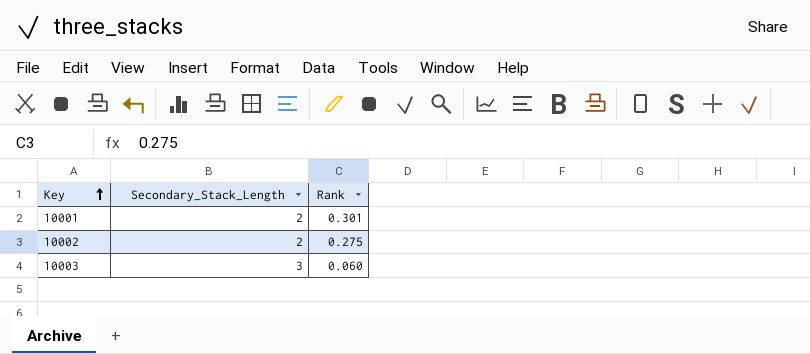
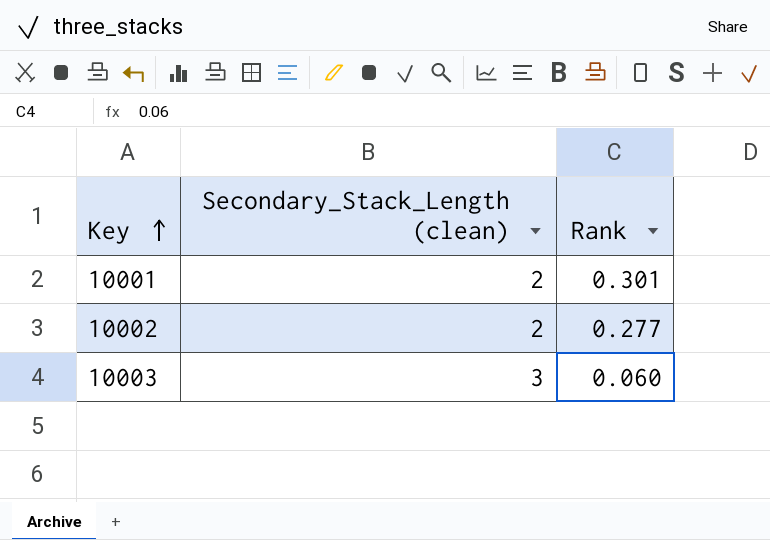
column name: Secondary_Stack_Length -> Secondary_Stack_Length (clean)
10002 | Rank: 0.275 -> 0.277

